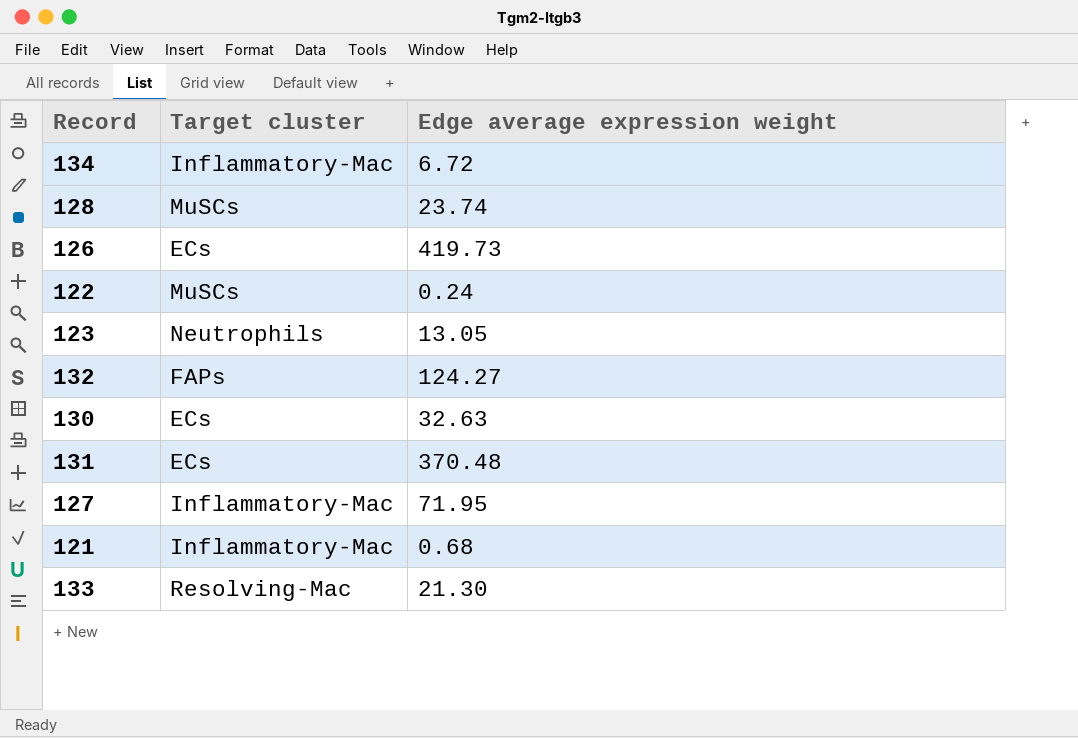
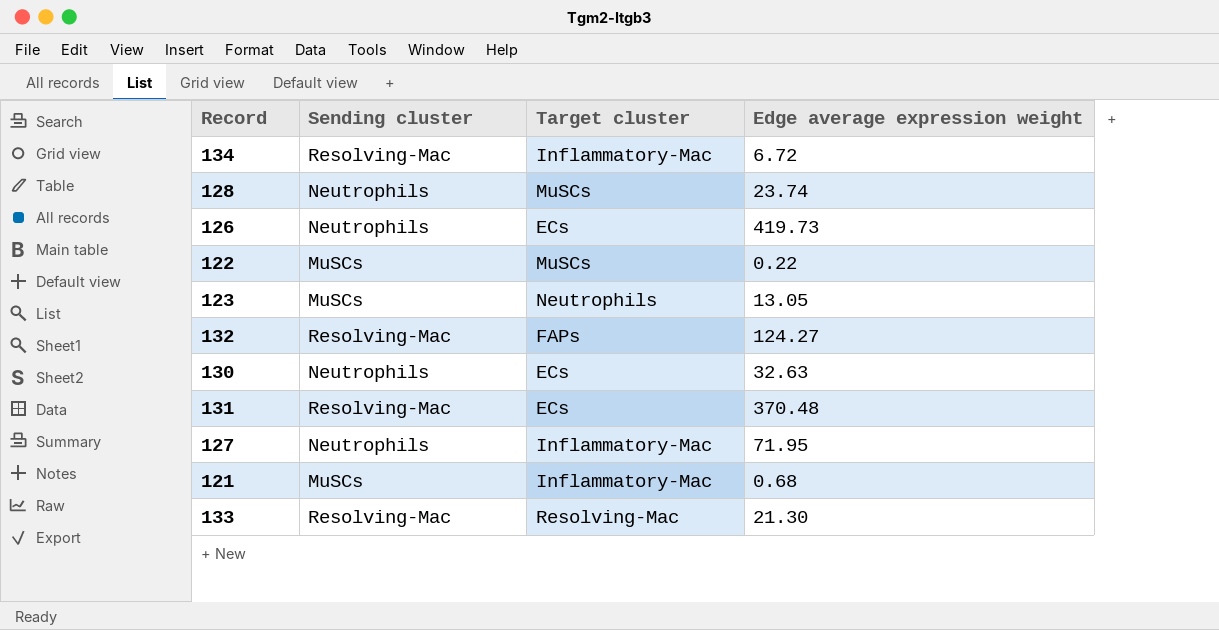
column Sending cluster | position: none -> 2
122 | Edge average expression weight: 0.24 -> 0.22

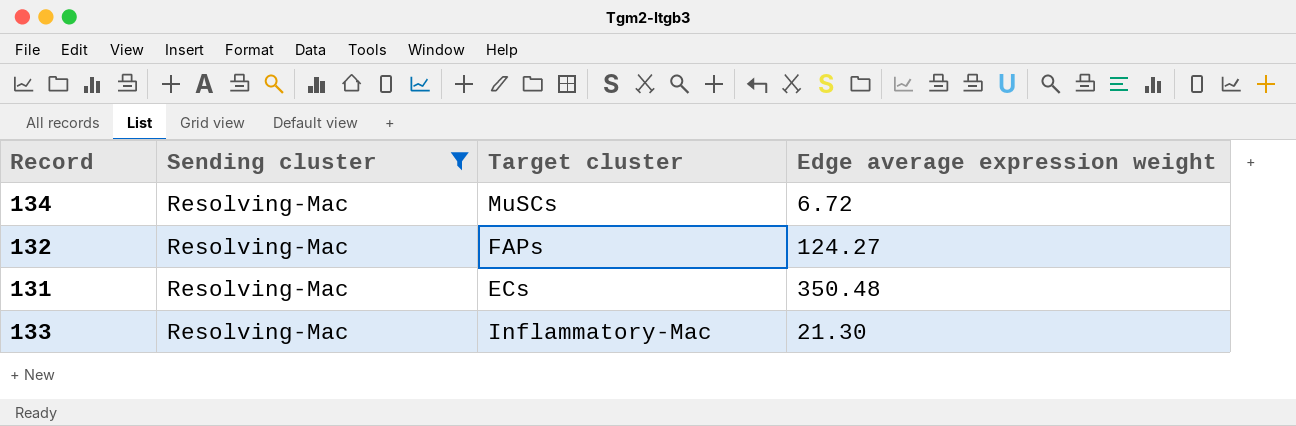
filter: none -> Sending cluster = Resolving-Mac
134 | Target cluster: Inflammatory-Mac -> MuSCs
131 | Edge average expression weight: 370.48 -> 350.48
133 | Target cluster: Resolving-Mac -> Inflammatory-Mac

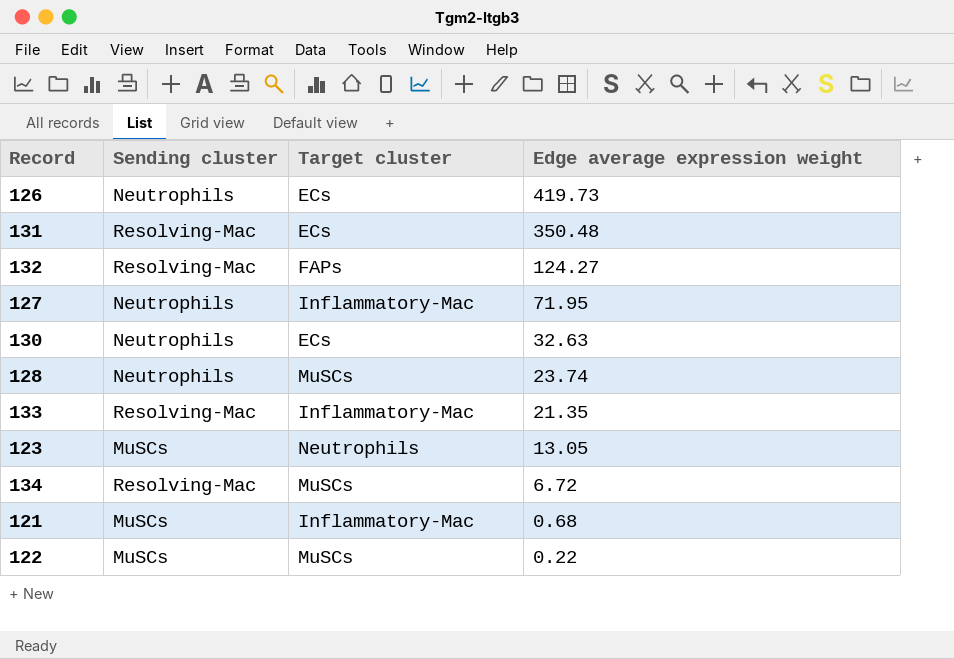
filter: Sending cluster = Resolving-Mac -> none
row order: none -> Edge average expression weight descending
133 | Edge average expression weight: 21.30 -> 21.35

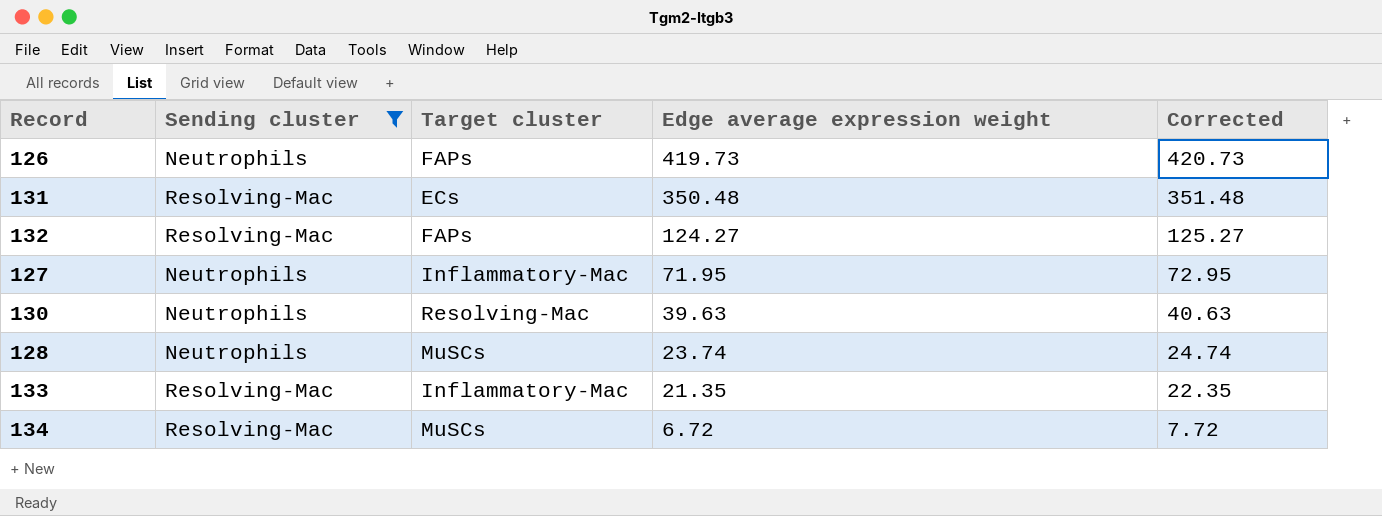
filter: none -> Sending cluster != MuSCs
column Corrected | formula: none -> [Edge average expression weight] + 1
126 | Target cluster: ECs -> FAPs
130 | Target cluster: ECs -> Resolving-Mac
130 | Edge average expression weight: 32.63 -> 39.63

